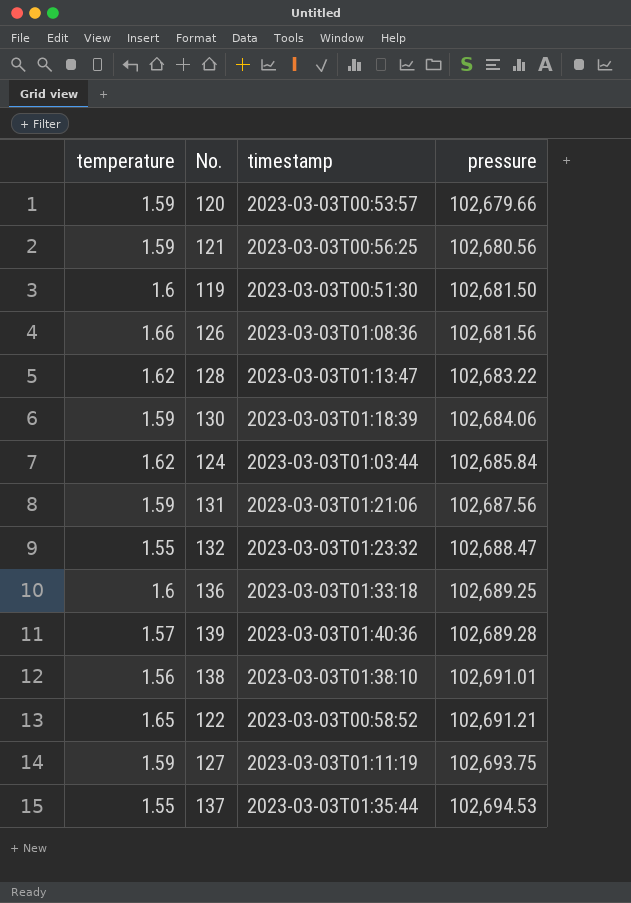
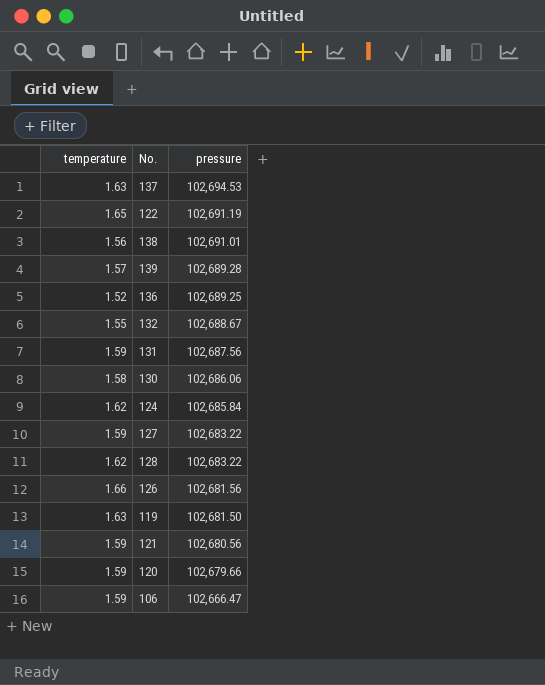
row order: pressure ascending -> pressure descending
column timestamp | position: 3 -> none
137 | temperature: 1.55 -> 1.63
122 | pressure: 102,691.21 -> 102,691.19
136 | temperature: 1.6 -> 1.52
132 | pressure: 102,688.47 -> 102,688.67
130 | temperature: 1.59 -> 1.58
130 | pressure: 102,684.06 -> 102,686.06
127 | pressure: 102,693.75 -> 102,683.22
119 | temperature: 1.6 -> 1.63
row 106: none -> 1.59 | 102,666.47

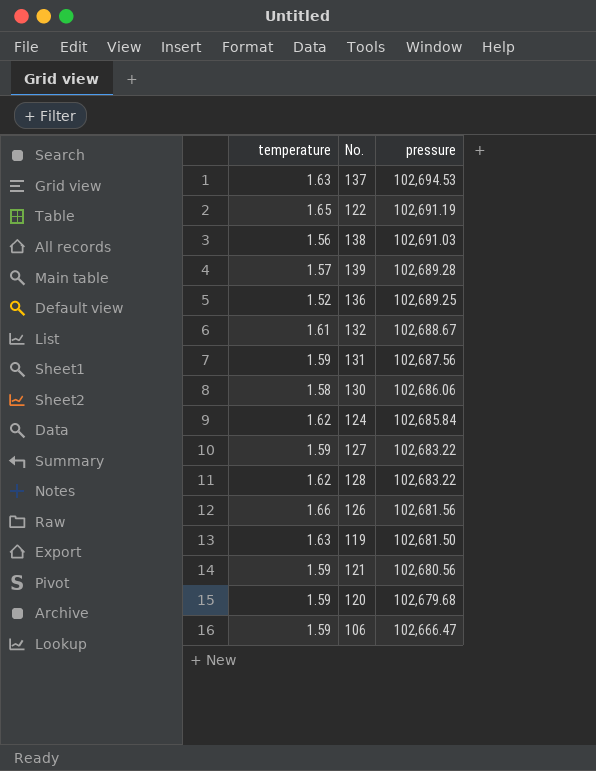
138 | pressure: 102,691.01 -> 102,691.03
132 | temperature: 1.55 -> 1.61
120 | pressure: 102,679.66 -> 102,679.68

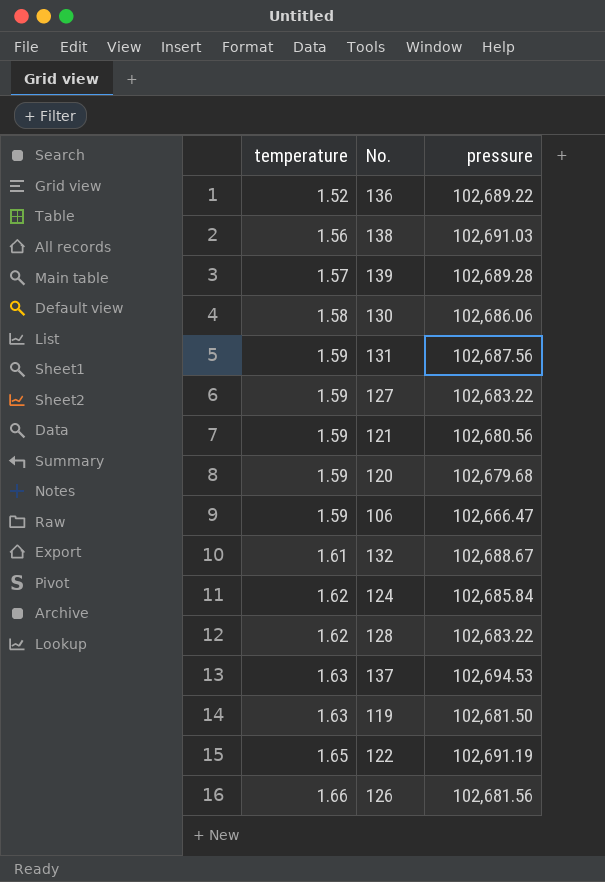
row order: pressure descending -> temperature ascending
136 | pressure: 102,689.25 -> 102,689.22

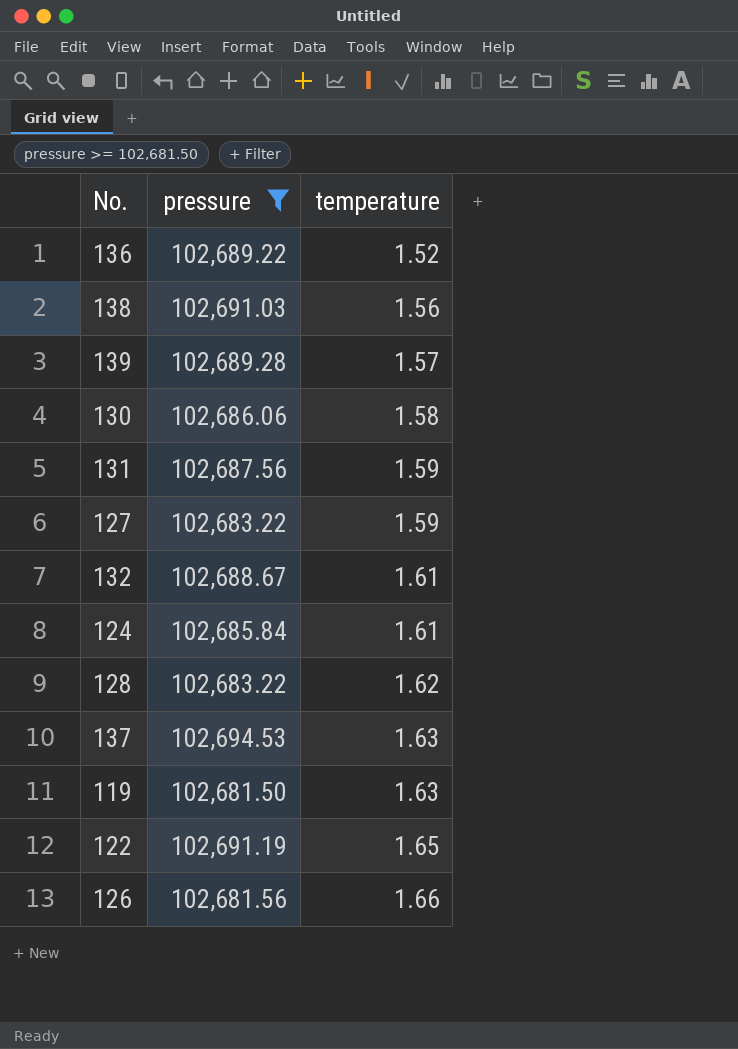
filter: none -> pressure >= 102,681.50
column temperature | position: 1 -> 3
124 | temperature: 1.62 -> 1.61

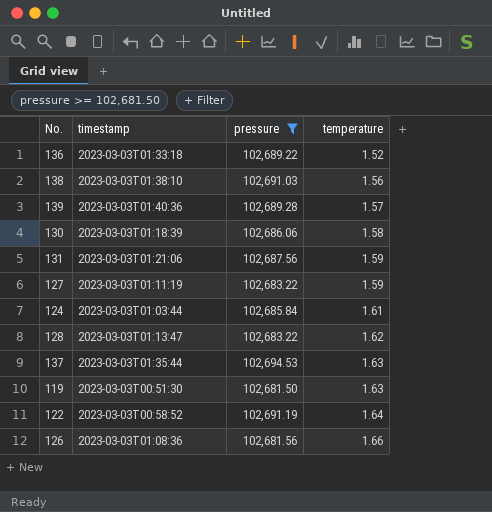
column timestamp | position: none -> 2
row 132: 102,688.67 | 1.61 -> none
122 | temperature: 1.65 -> 1.64

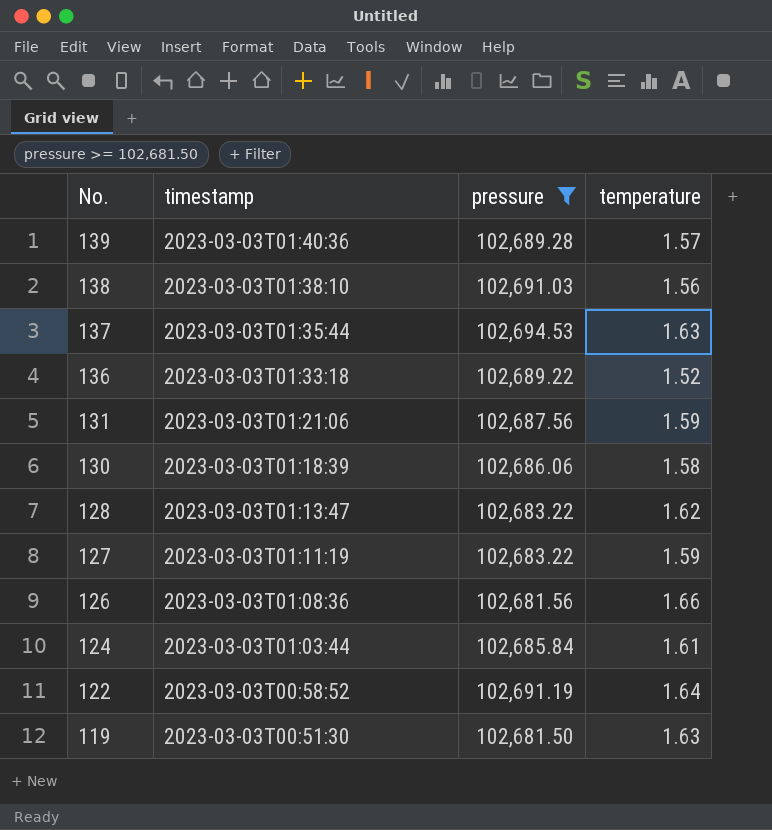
row order: temperature ascending -> No. descending

